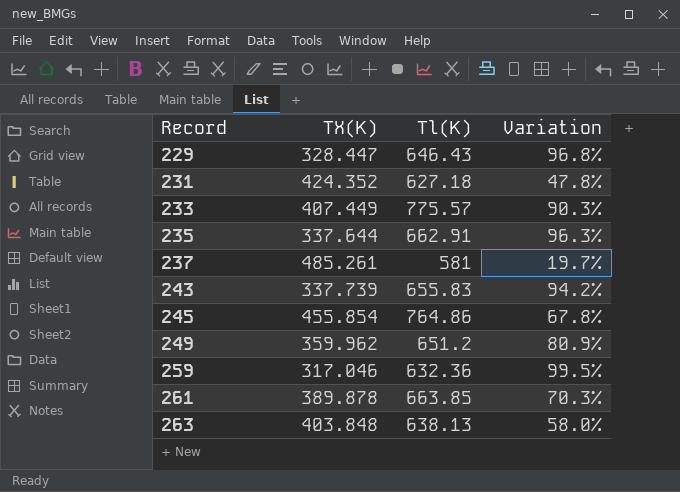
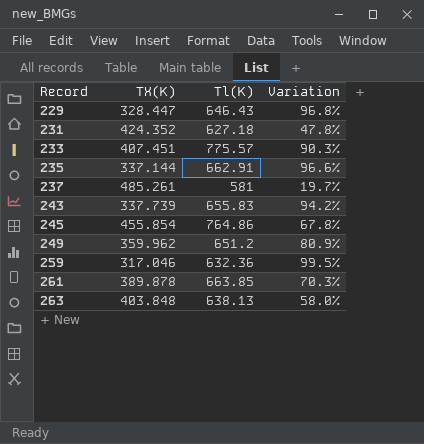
233 | TX(K): 407.449 -> 407.451
235 | TX(K): 337.644 -> 337.144
235 | Variation: 96.3% -> 96.6%

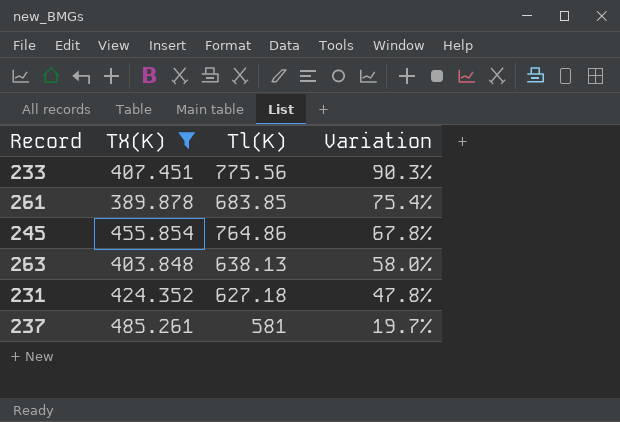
filter: none -> TX(K) >= 389.878
row order: Record ascending -> Variation descending
233 | Tl(K): 775.57 -> 775.56
261 | Tl(K): 663.85 -> 683.85
261 | Variation: 70.3% -> 75.4%

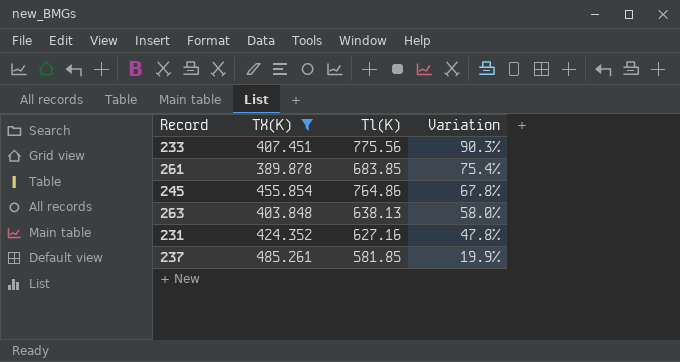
231 | Tl(K): 627.18 -> 627.16
237 | Tl(K): 581 -> 581.85
237 | Variation: 19.7% -> 19.9%

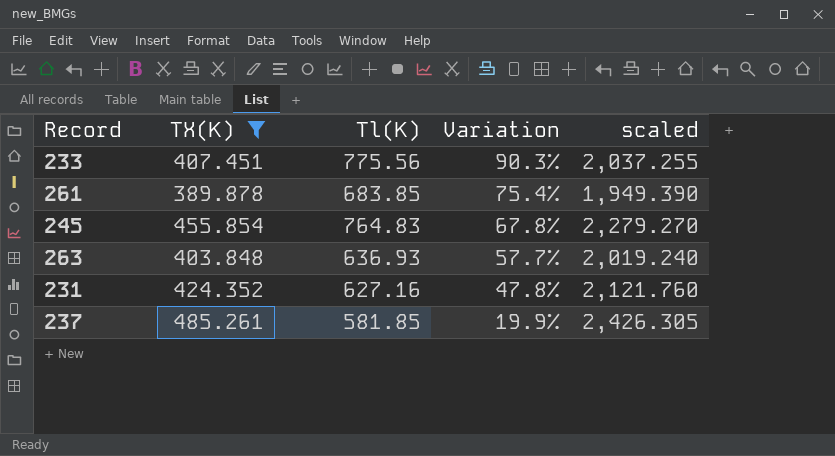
column scaled | formula: none -> [TX(K)] * 5
245 | Tl(K): 764.86 -> 764.83
263 | Tl(K): 638.13 -> 636.93
263 | Variation: 58.0% -> 57.7%

